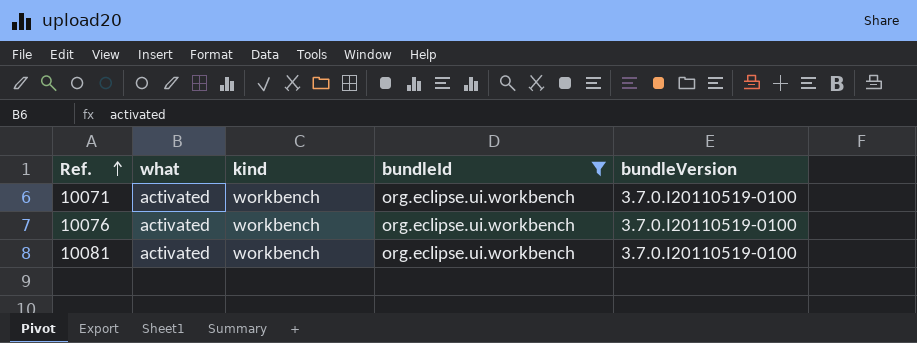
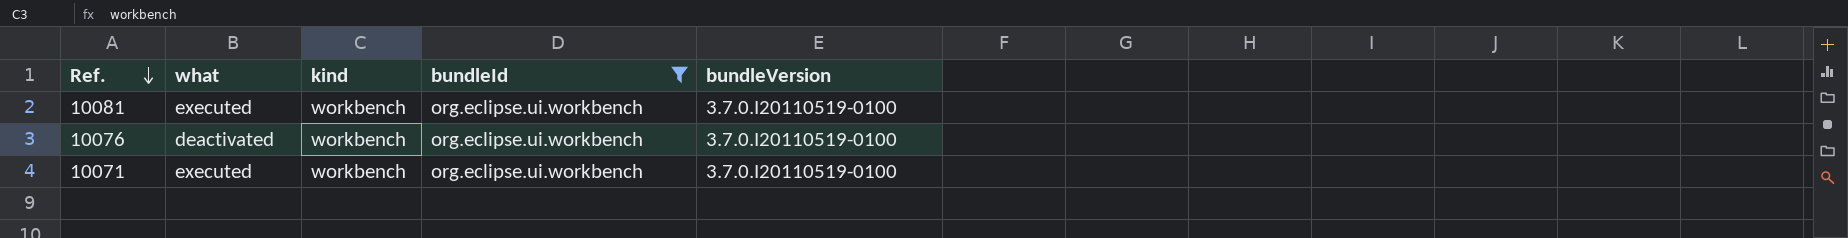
row order: Ref. ascending -> Ref. descending
10081 | what: activated -> executed
10076 | what: activated -> deactivated
10071 | what: activated -> executed

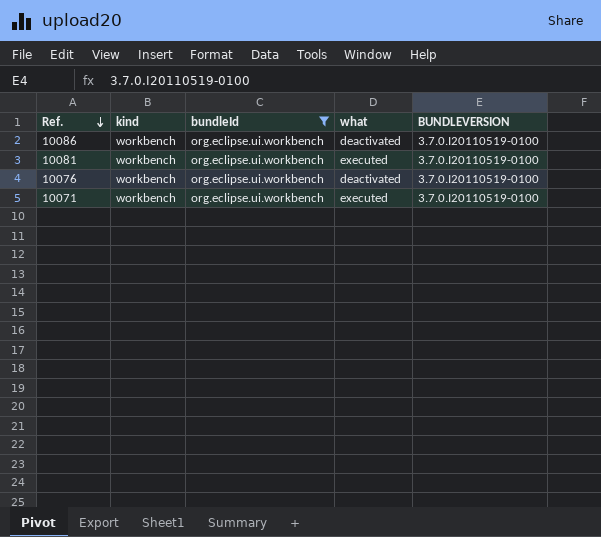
column what | position: 2 -> 4
column name: bundleVersion -> BUNDLEVERSION
row 10086: none -> workbench | org.eclipse.ui.workbench | deactivated | 3.7.0.I20110519-0100

